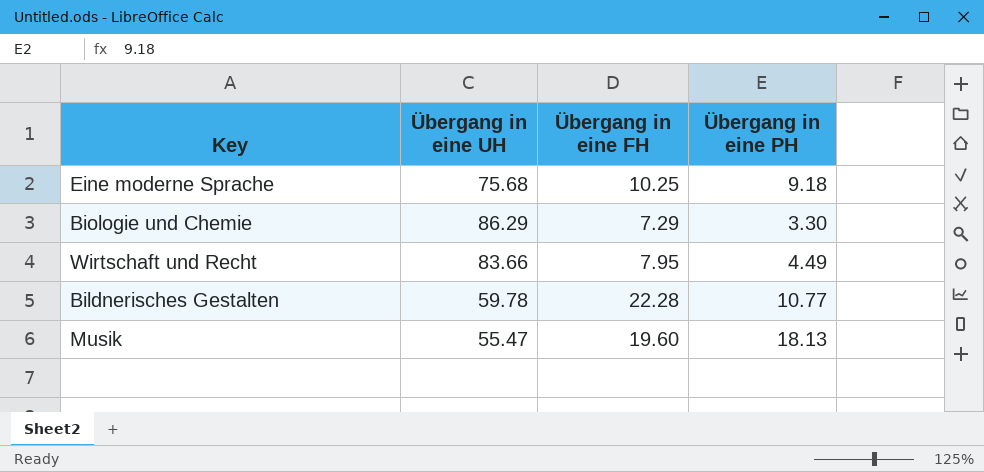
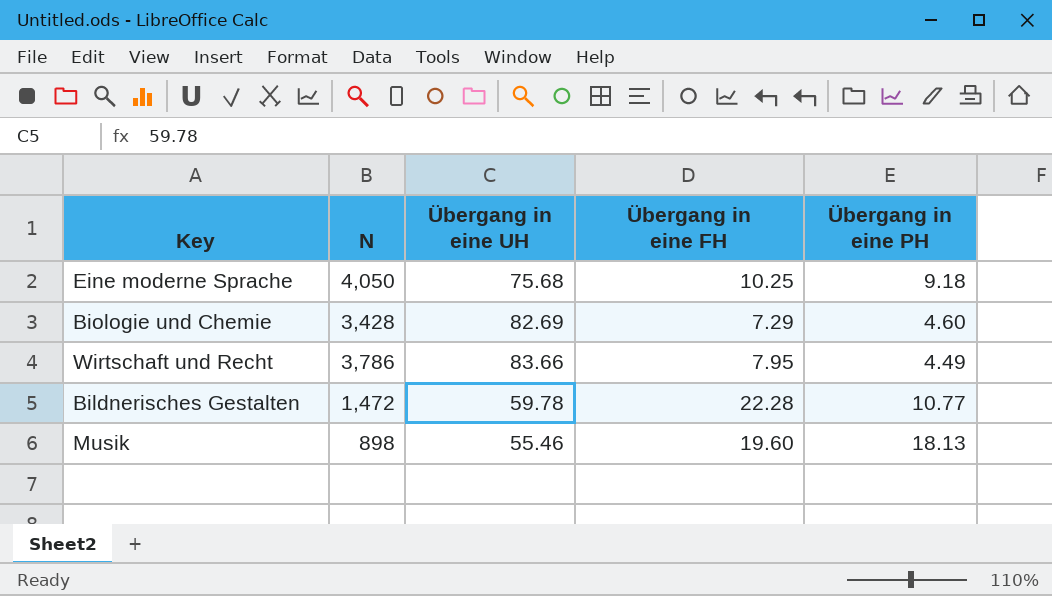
column N | position: none -> 2
Biologie und Chemie | Übergang in eine UH: 86.29 -> 82.69
Biologie und Chemie | Übergang in eine PH: 3.30 -> 4.60
Musik | Übergang in eine UH: 55.47 -> 55.46

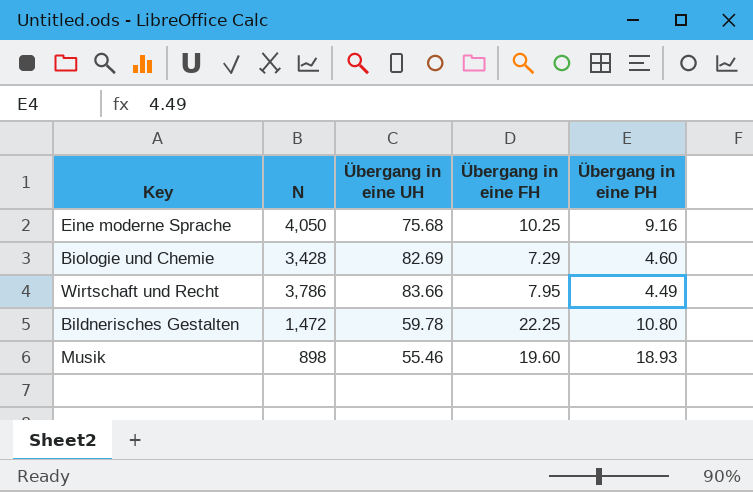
Eine moderne Sprache | Übergang in eine PH: 9.18 -> 9.16
Bildnerisches Gestalten | Übergang in eine FH: 22.28 -> 22.25
Bildnerisches Gestalten | Übergang in eine PH: 10.77 -> 10.80
Musik | Übergang in eine PH: 18.13 -> 18.93

